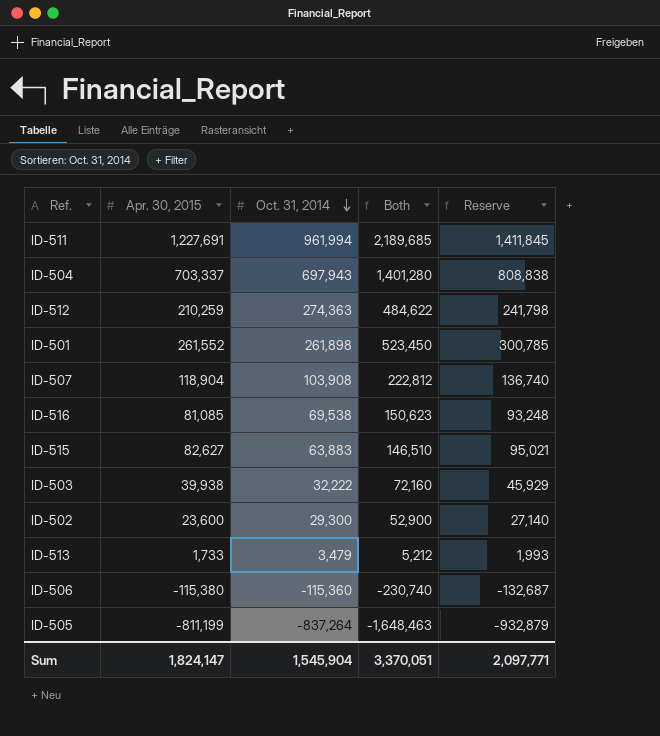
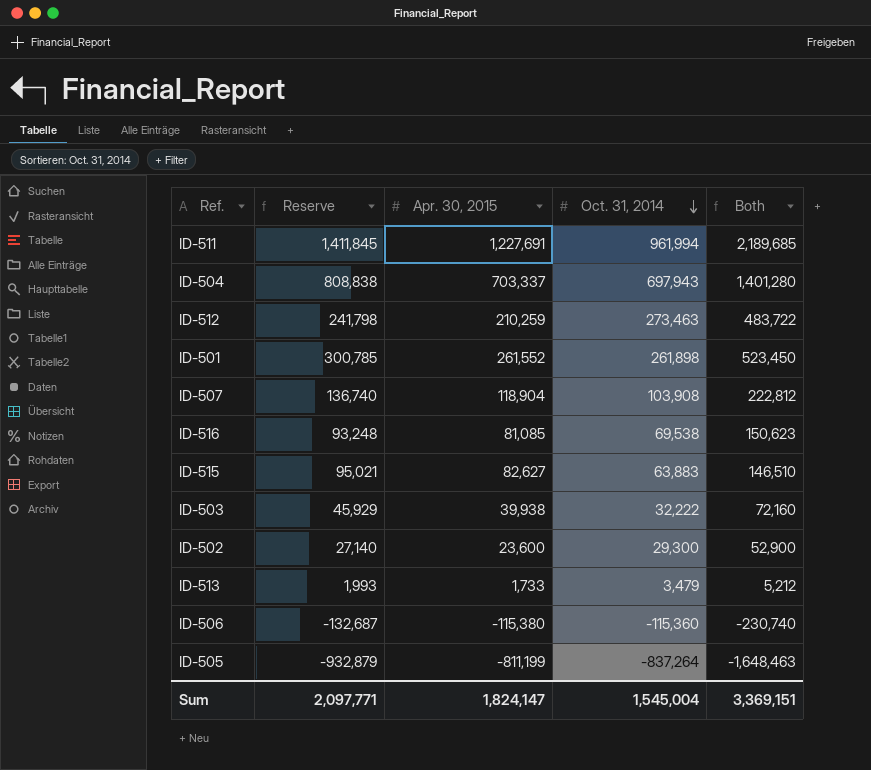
column Reserve | position: 5 -> 2
ID-512 | Oct. 31, 2014: 274,363 -> 273,463
ID-512 | Both: 484,622 -> 483,722
Sum | Oct. 31, 2014: 1,545,904 -> 1,545,004
Sum | Both: 3,370,051 -> 3,369,151

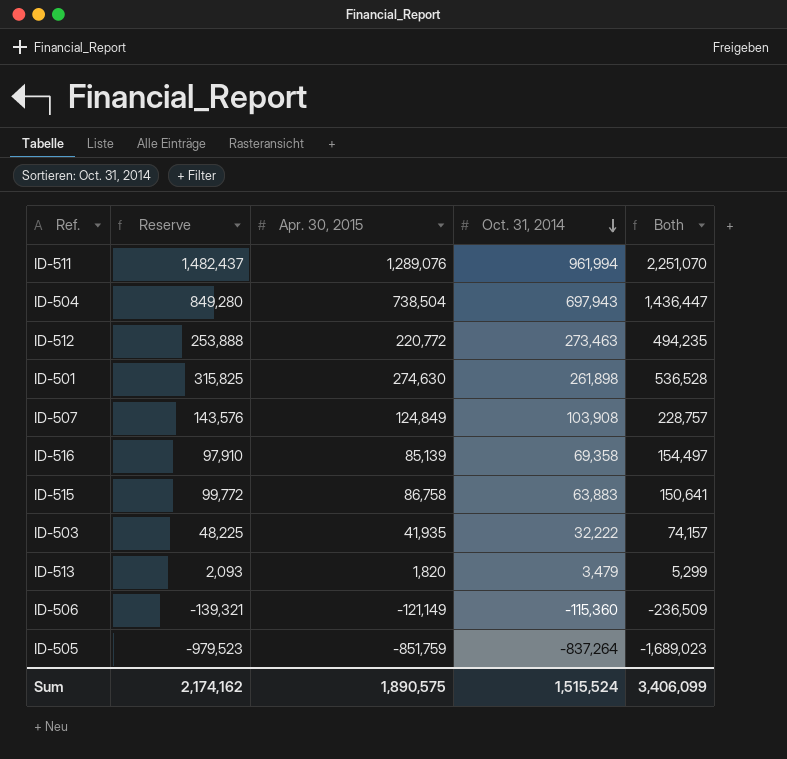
row ID-502: 27,140 | 23,600 | 29,300 | 52,900 -> none
ID-511 | Reserve: 1,411,845 -> 1,482,437
ID-511 | Apr. 30, 2015: 1,227,691 -> 1,289,076
ID-511 | Both: 2,189,685 -> 2,251,070
ID-504 | Reserve: 808,838 -> 849,280
ID-504 | Apr. 30, 2015: 703,337 -> 738,504
ID-504 | Both: 1,401,280 -> 1,436,447
ID-512 | Reserve: 241,798 -> 253,888
ID-512 | Apr. 30, 2015: 210,259 -> 220,772
ID-512 | Both: 483,722 -> 494,235
ID-501 | Reserve: 300,785 -> 315,825
ID-501 | Apr. 30, 2015: 261,552 -> 274,630
ID-501 | Both: 523,450 -> 536,528
ID-507 | Reserve: 136,740 -> 143,576
ID-507 | Apr. 30, 2015: 118,904 -> 124,849
ID-507 | Both: 222,812 -> 228,757
ID-516 | Reserve: 93,248 -> 97,910
ID-516 | Apr. 30, 2015: 81,085 -> 85,139
ID-516 | Oct. 31, 2014: 69,538 -> 69,358
ID-516 | Both: 150,623 -> 154,497
ID-515 | Reserve: 95,021 -> 99,772
ID-515 | Apr. 30, 2015: 82,627 -> 86,758
ID-515 | Both: 146,510 -> 150,641
ID-503 | Reserve: 45,929 -> 48,225
ID-503 | Apr. 30, 2015: 39,938 -> 41,935
ID-503 | Both: 72,160 -> 74,157
ID-513 | Reserve: 1,993 -> 2,093
ID-513 | Apr. 30, 2015: 1,733 -> 1,820
ID-513 | Both: 5,212 -> 5,299
ID-506 | Reserve: -132,687 -> -139,321
ID-506 | Apr. 30, 2015: -115,380 -> -121,149
ID-506 | Both: -230,740 -> -236,509
ID-505 | Reserve: -932,879 -> -979,523
ID-505 | Apr. 30, 2015: -811,199 -> -851,759
ID-505 | Both: -1,648,463 -> -1,689,023
Sum | Reserve: 2,097,771 -> 2,174,162
Sum | Apr. 30, 2015: 1,824,147 -> 1,890,575
Sum | Oct. 31, 2014: 1,545,004 -> 1,515,524
Sum | Both: 3,369,151 -> 3,406,099

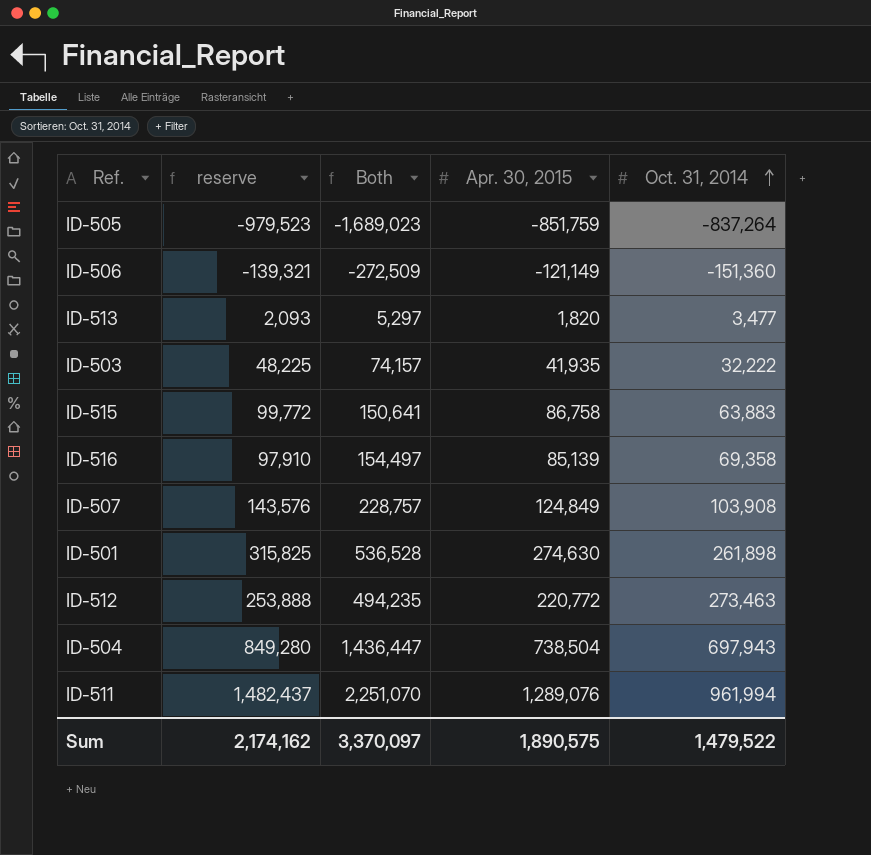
row order: Oct. 31, 2014 descending -> Oct. 31, 2014 ascending
column name: Reserve -> reserve
column Both | position: 5 -> 3
ID-506 | Both: -236,509 -> -272,509
ID-506 | Oct. 31, 2014: -115,360 -> -151,360
ID-513 | Both: 5,299 -> 5,297
ID-513 | Oct. 31, 2014: 3,479 -> 3,477
Sum | Both: 3,406,099 -> 3,370,097
Sum | Oct. 31, 2014: 1,515,524 -> 1,479,522

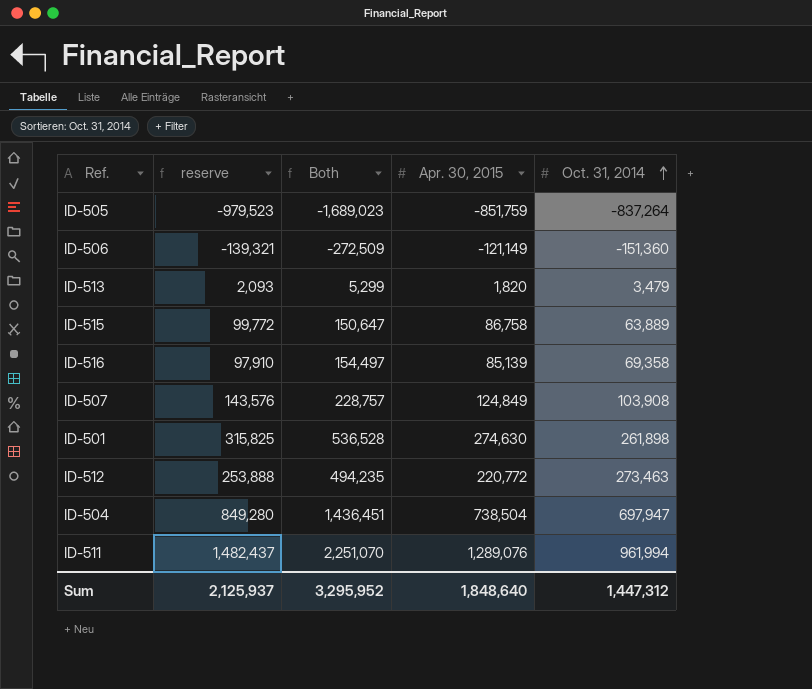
row ID-503: 48,225 | 74,157 | 41,935 | 32,222 -> none
ID-513 | Both: 5,297 -> 5,299
ID-513 | Oct. 31, 2014: 3,477 -> 3,479
ID-515 | Both: 150,641 -> 150,647
ID-515 | Oct. 31, 2014: 63,883 -> 63,889
ID-504 | Both: 1,436,447 -> 1,436,451
ID-504 | Oct. 31, 2014: 697,943 -> 697,947
Sum | reserve: 2,174,162 -> 2,125,937
Sum | Both: 3,370,097 -> 3,295,952
Sum | Apr. 30, 2015: 1,890,575 -> 1,848,640
Sum | Oct. 31, 2014: 1,479,522 -> 1,447,312

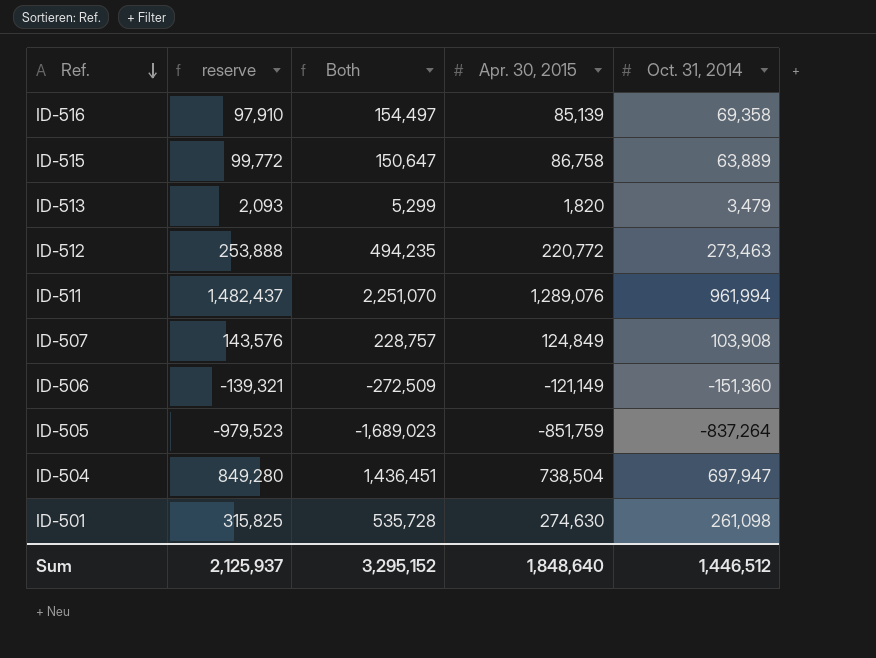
row order: Oct. 31, 2014 ascending -> Ref. descending
ID-501 | Both: 536,528 -> 535,728
ID-501 | Oct. 31, 2014: 261,898 -> 261,098
Sum | Both: 3,295,952 -> 3,295,152
Sum | Oct. 31, 2014: 1,447,312 -> 1,446,512

